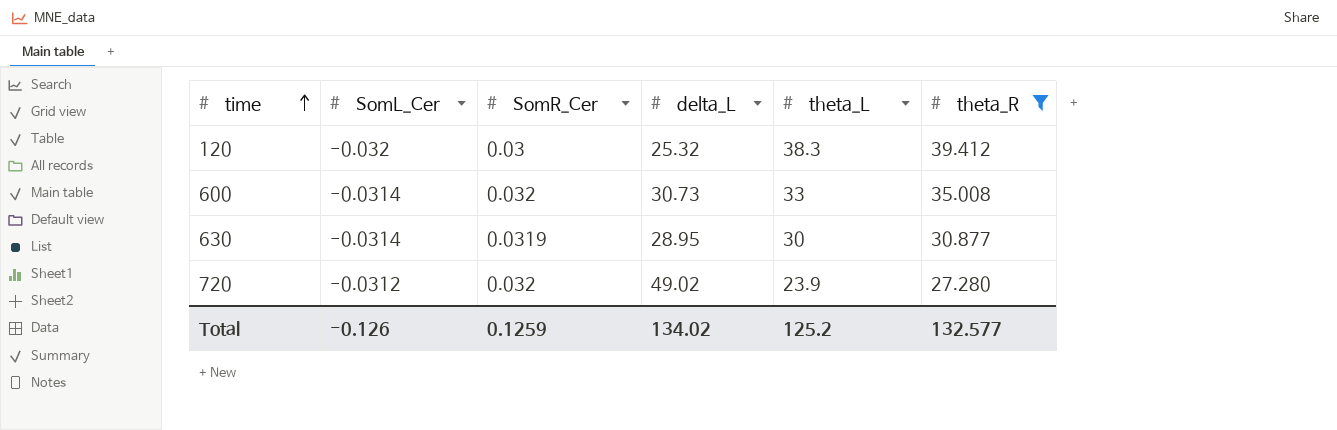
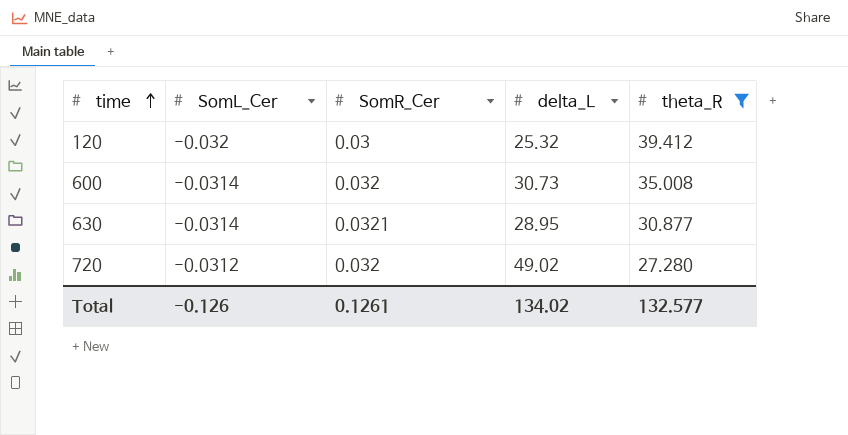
column theta_L | position: 5 -> none
630 | SomR_Cer: 0.0319 -> 0.0321
Total | SomR_Cer: 0.1259 -> 0.1261

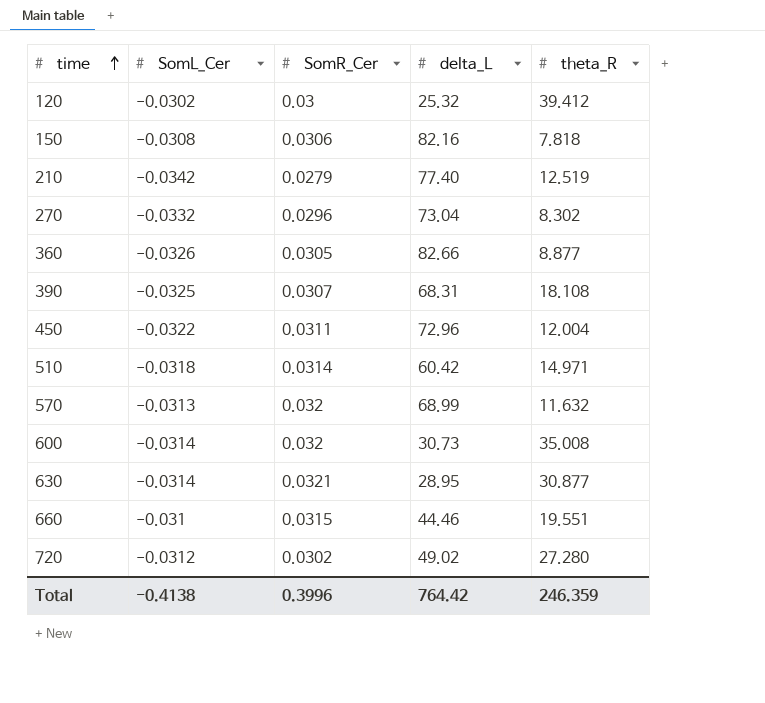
filter: theta_R >= 27.280 -> none
120 | SomL_Cer: -0.032 -> -0.0302
720 | SomR_Cer: 0.032 -> 0.0302
Total | SomL_Cer: -0.126 -> -0.4138
Total | SomR_Cer: 0.1261 -> 0.3996
Total | delta_L: 134.02 -> 764.42
Total | theta_R: 132.577 -> 246.359

